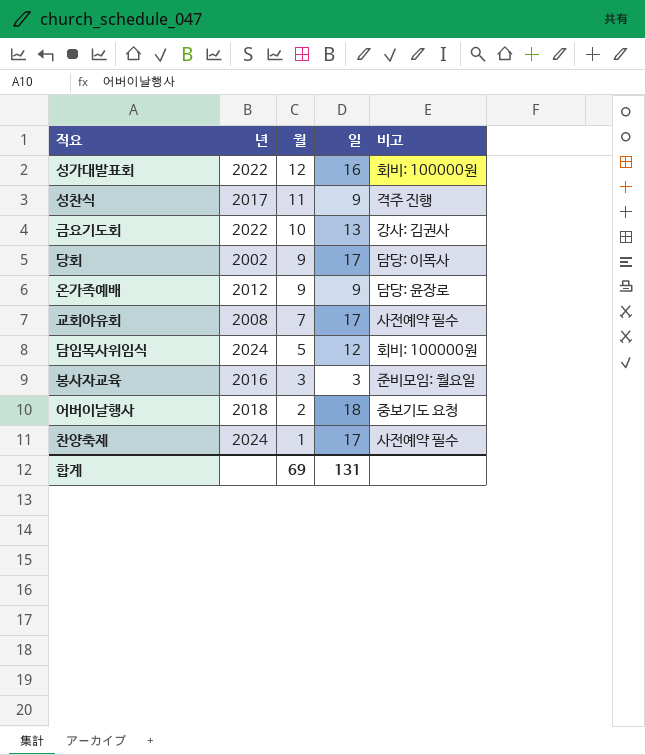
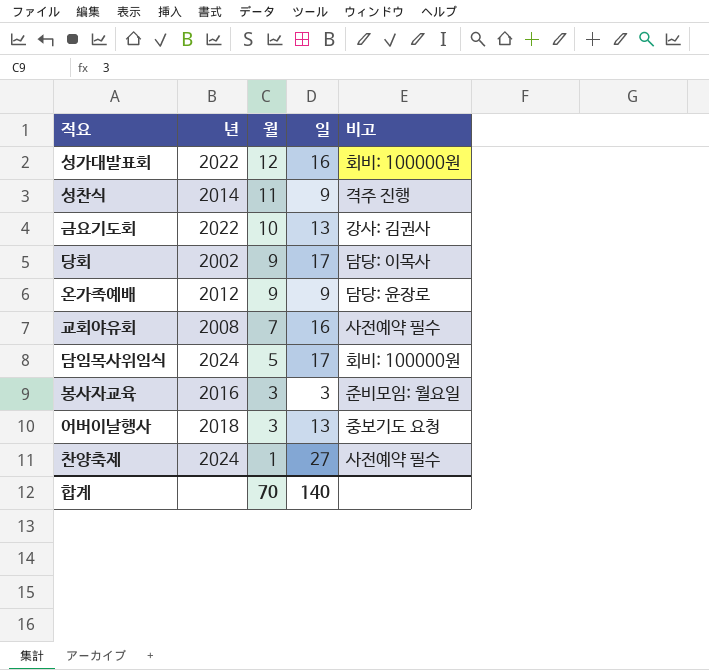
성찬식 | 년: 2017 -> 2014
교회야유회 | 일: 17 -> 16
담임목사위임식 | 일: 12 -> 17
어버이날행사 | 월: 2 -> 3
어버이날행사 | 일: 18 -> 13
찬양축제 | 일: 17 -> 27
합계 | 월: 69 -> 70
합계 | 일: 131 -> 140

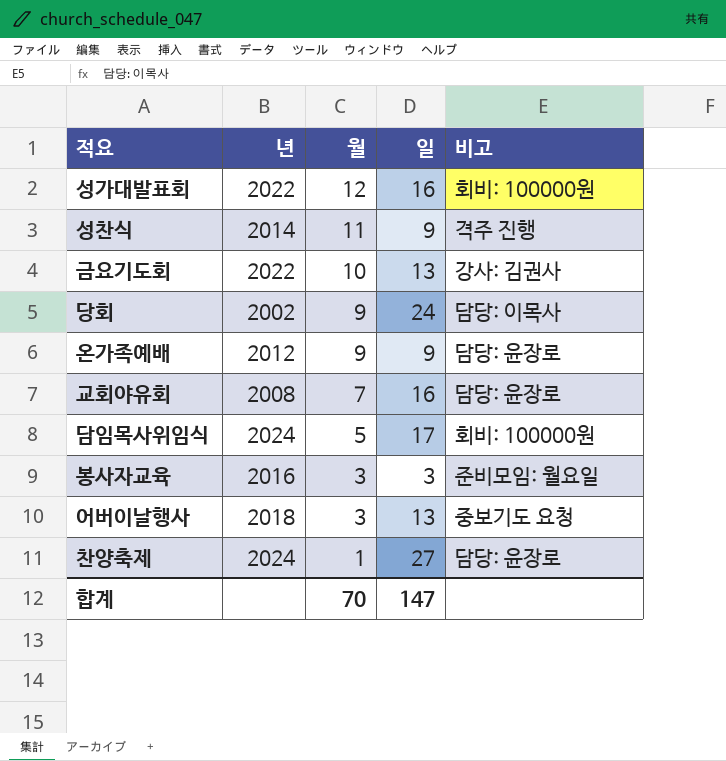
당회 | 일: 17 -> 24
교회야유회 | 비고: 사전예약 필수 -> 담당: 윤장로
찬양축제 | 비고: 사전예약 필수 -> 담당: 윤장로
합계 | 일: 140 -> 147

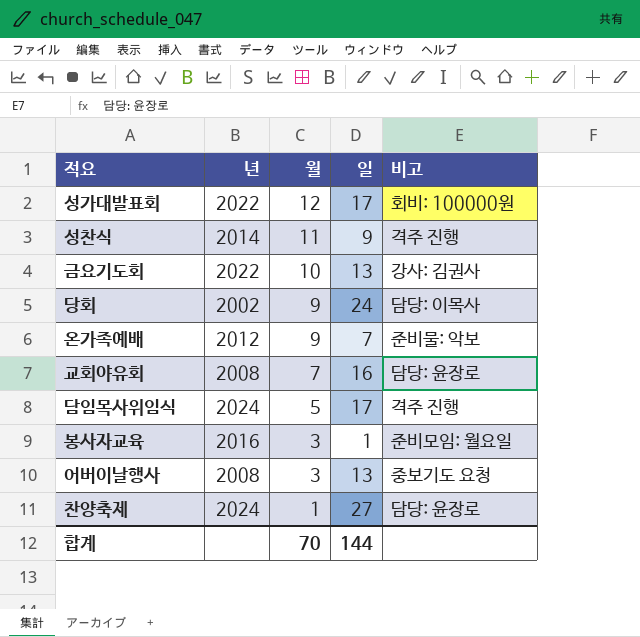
성가대발표회 | 일: 16 -> 17
온가족예배 | 일: 9 -> 7
온가족예배 | 비고: 담당: 윤장로 -> 준비물: 악보
담임목사위임식 | 비고: 회비: 100000원 -> 격주 진행
봉사자교육 | 일: 3 -> 1
어버이날행사 | 년: 2018 -> 2008
합계 | 일: 147 -> 144

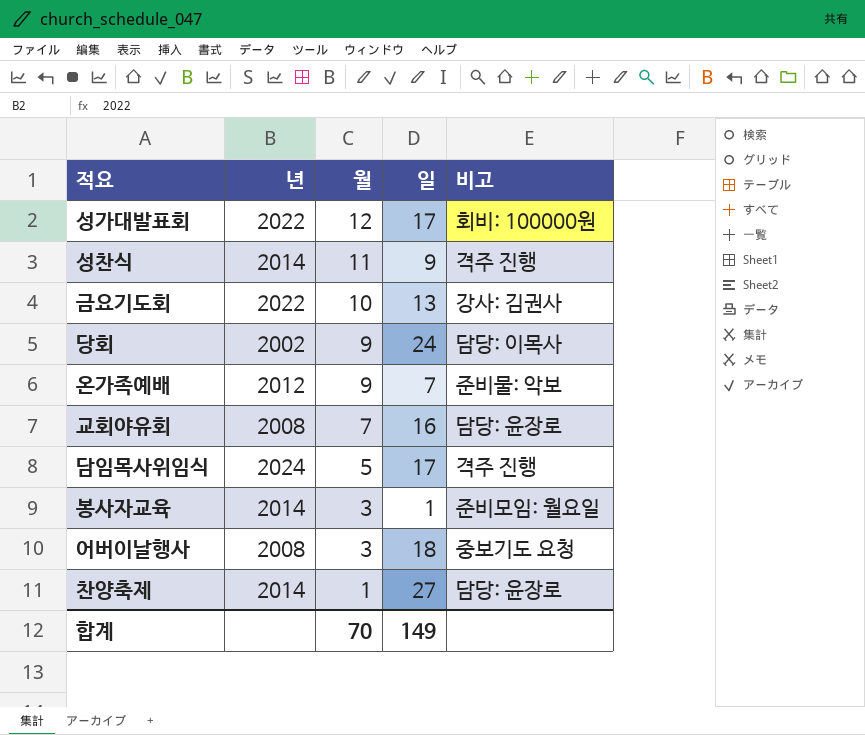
봉사자교육 | 년: 2016 -> 2014
어버이날행사 | 일: 13 -> 18
찬양축제 | 년: 2024 -> 2014
합계 | 일: 144 -> 149

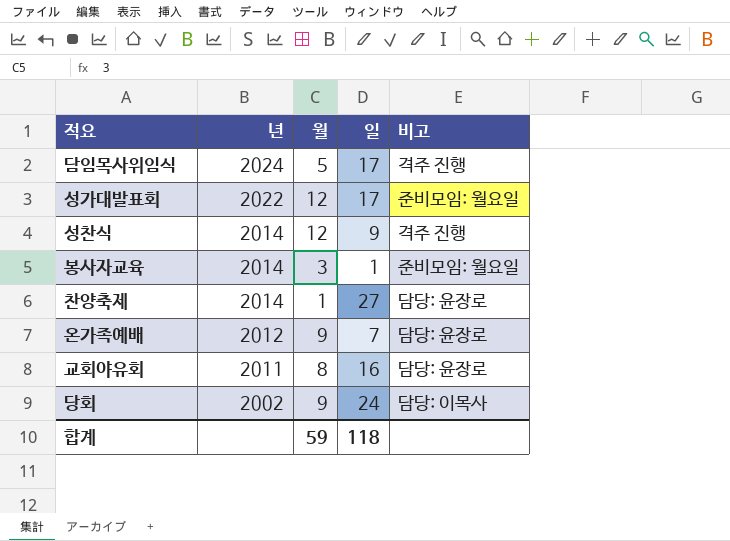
row order: 월 descending -> 년 descending
row 금요기도회: 2022 | 10 | 13 | 강사: 김권사 -> none
row 어버이날행사: 2008 | 3 | 18 | 중보기도 요청 -> none
성가대발표회 | 비고: 회비: 100000원 -> 준비모임: 월요일
성찬식 | 월: 11 -> 12
온가족예배 | 비고: 준비물: 악보 -> 담당: 윤장로
교회야유회 | 년: 2008 -> 2011
교회야유회 | 월: 7 -> 8
합계 | 월: 70 -> 59
합계 | 일: 149 -> 118

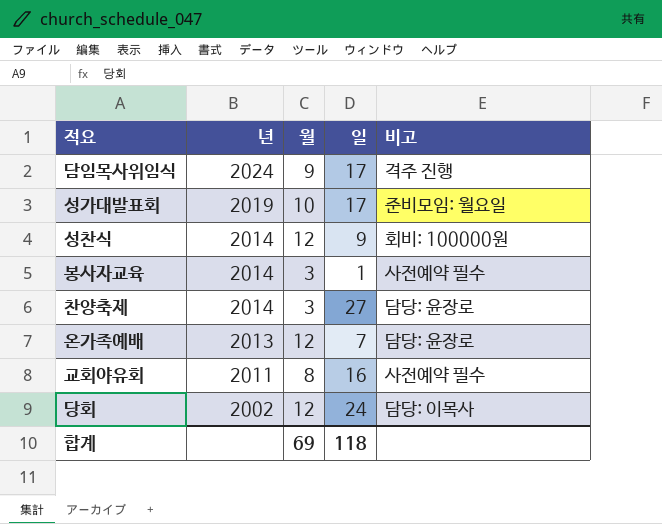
담임목사위임식 | 월: 5 -> 9
성가대발표회 | 년: 2022 -> 2019
성가대발표회 | 월: 12 -> 10
성찬식 | 비고: 격주 진행 -> 회비: 100000원
봉사자교육 | 비고: 준비모임: 월요일 -> 사전예약 필수
찬양축제 | 월: 1 -> 3
온가족예배 | 년: 2012 -> 2013
온가족예배 | 월: 9 -> 12
교회야유회 | 비고: 담당: 윤장로 -> 사전예약 필수
당회 | 월: 9 -> 12
합계 | 월: 59 -> 69

